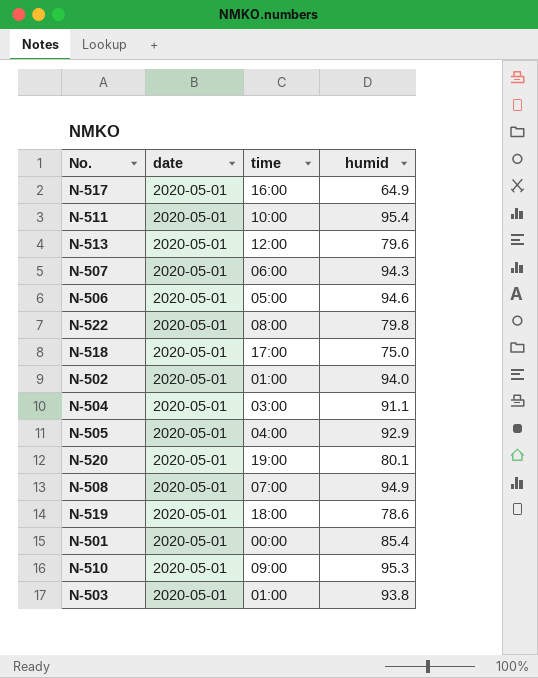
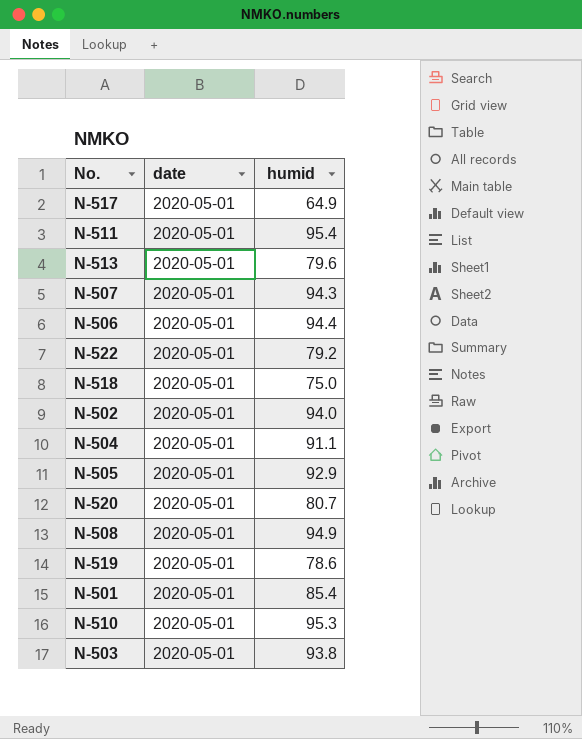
column time | position: 3 -> none
N-506 | humid: 94.6 -> 94.4
N-522 | humid: 79.8 -> 79.2
N-520 | humid: 80.1 -> 80.7

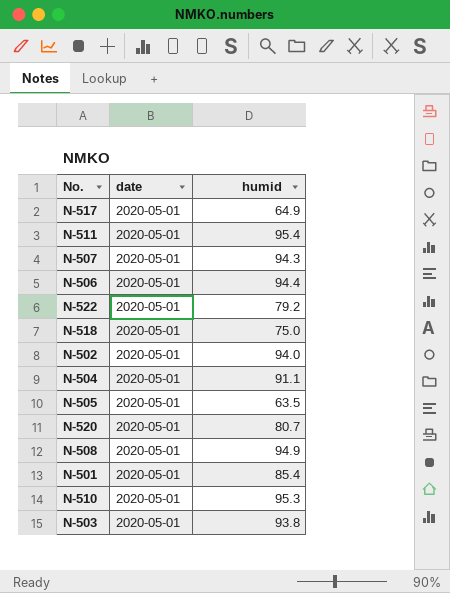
row N-513: 2020-05-01 | 79.6 -> none
row N-519: 2020-05-01 | 78.6 -> none
N-505 | humid: 92.9 -> 63.5

